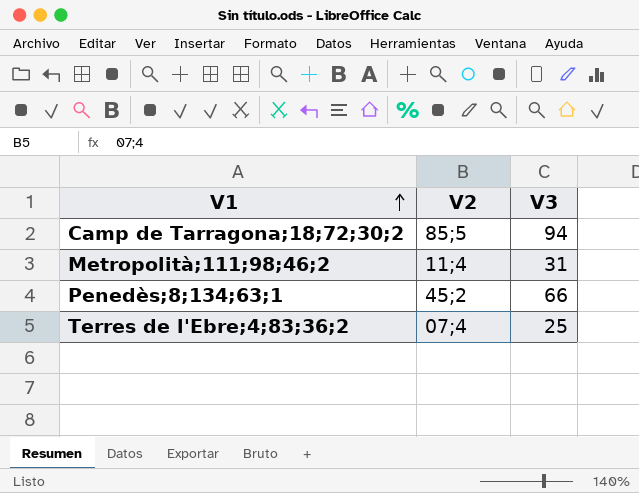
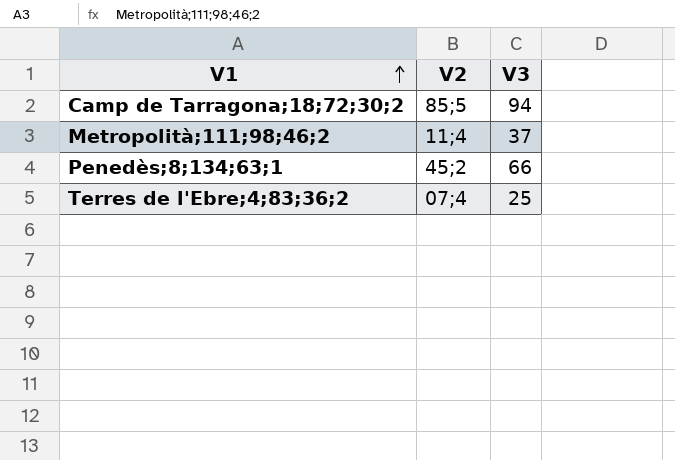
Metropolità;111;98;46;2 | V3: 31 -> 37

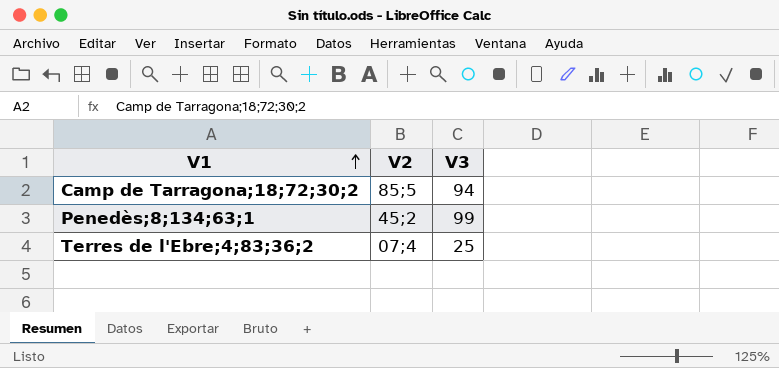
row Metropolità;111;98;46;2: 11;4 | 37 -> none
Penedès;8;134;63;1 | V3: 66 -> 99

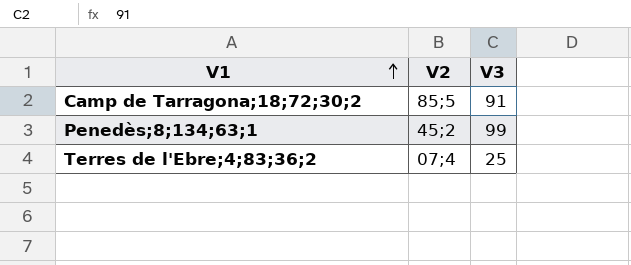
Camp de Tarragona;18;72;30;2 | V3: 94 -> 91

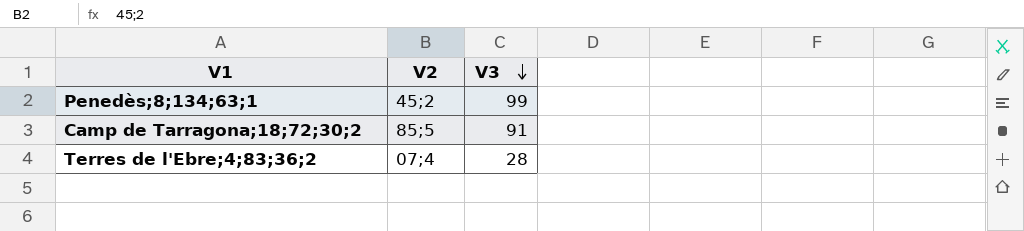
row order: V1 ascending -> V3 descending
Terres de l'Ebre;4;83;36;2 | V3: 25 -> 28

